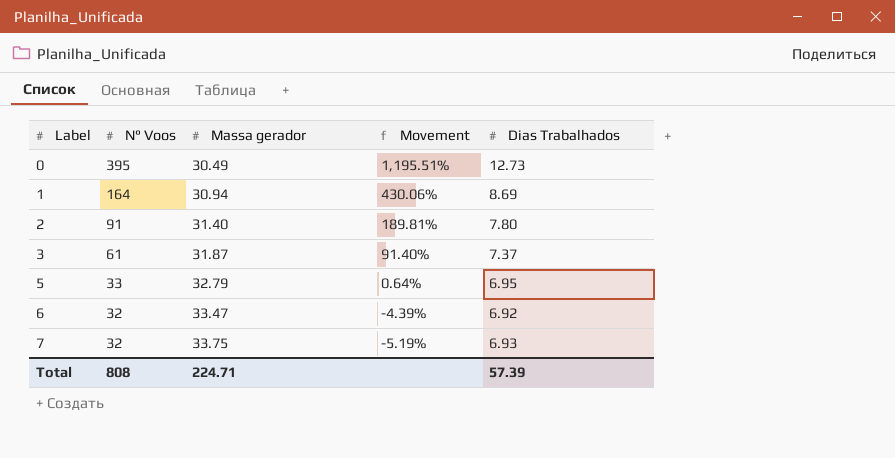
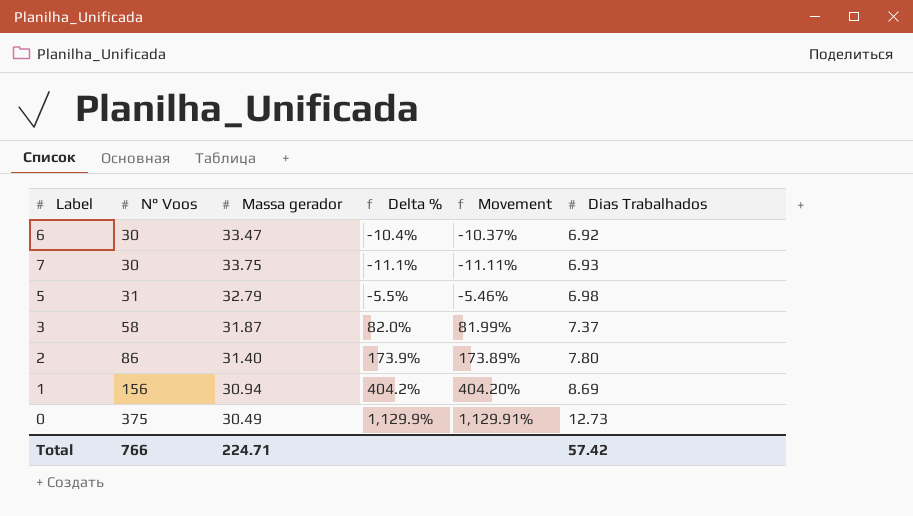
row order: Label ascending -> N° Voos ascending
column Delta % | formula: none -> ([N° Voos] - [Massa gerador]) / [Massa gerador]
6 | N° Voos: 32 -> 30
6 | Movement: -4.39% -> -10.37%
7 | N° Voos: 32 -> 30
7 | Movement: -5.19% -> -11.11%
5 | N° Voos: 33 -> 31
5 | Movement: 0.64% -> -5.46%
5 | Dias Trabalhados: 6.95 -> 6.98
3 | N° Voos: 61 -> 58
3 | Movement: 91.40% -> 81.99%
2 | N° Voos: 91 -> 86
2 | Movement: 189.81% -> 173.89%
1 | N° Voos: 164 -> 156
1 | Movement: 430.06% -> 404.20%
0 | N° Voos: 395 -> 375
0 | Movement: 1,195.51% -> 1,129.91%
Total | N° Voos: 808 -> 766
Total | Dias Trabalhados: 57.39 -> 57.42

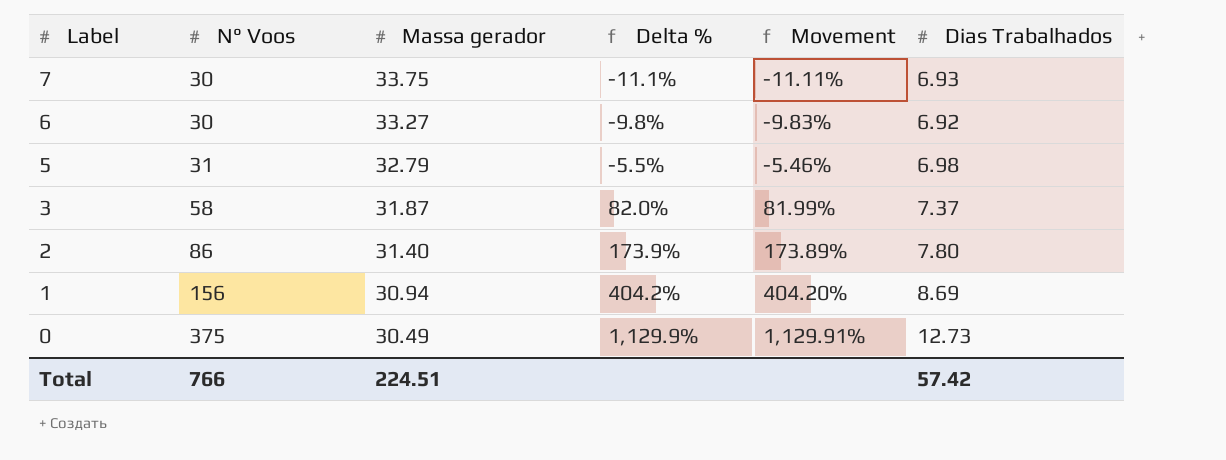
row order: N° Voos ascending -> Label descending
6 | Massa gerador: 33.47 -> 33.27
6 | Delta %: -10.4% -> -9.8%
6 | Movement: -10.37% -> -9.83%
Total | Massa gerador: 224.71 -> 224.51

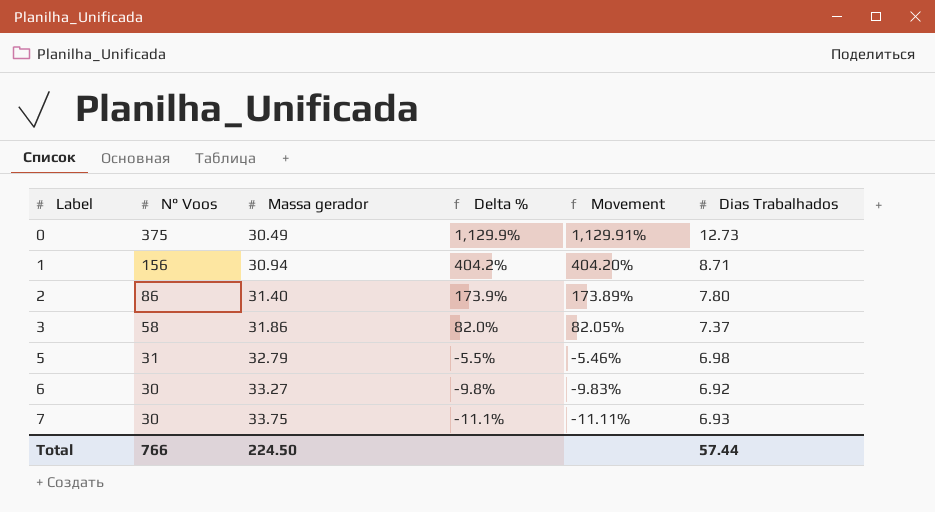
row order: Label descending -> Label ascending
1 | Dias Trabalhados: 8.69 -> 8.71
3 | Massa gerador: 31.87 -> 31.86
3 | Movement: 81.99% -> 82.05%
Total | Massa gerador: 224.51 -> 224.50
Total | Dias Trabalhados: 57.42 -> 57.44

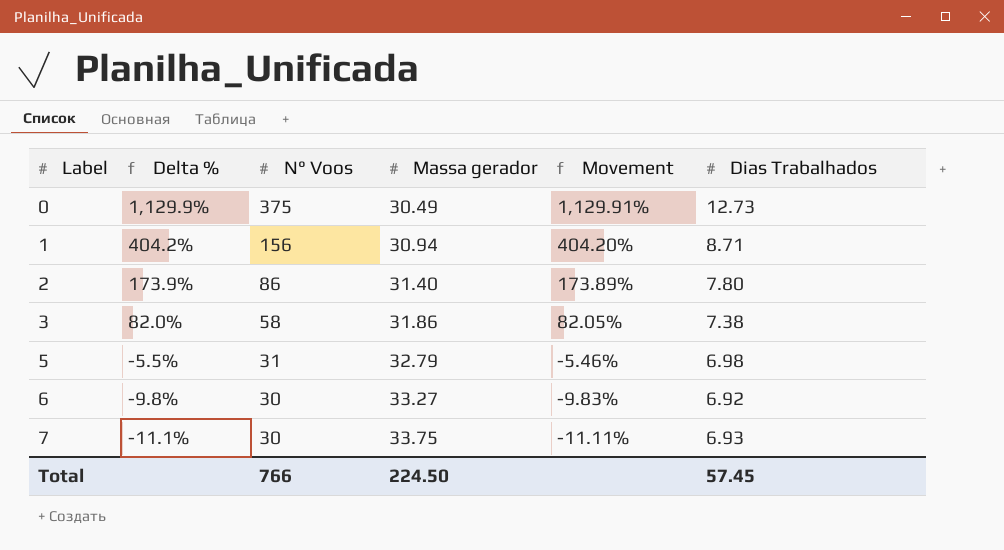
column Delta % | position: 4 -> 2
3 | Dias Trabalhados: 7.37 -> 7.38
Total | Dias Trabalhados: 57.44 -> 57.45

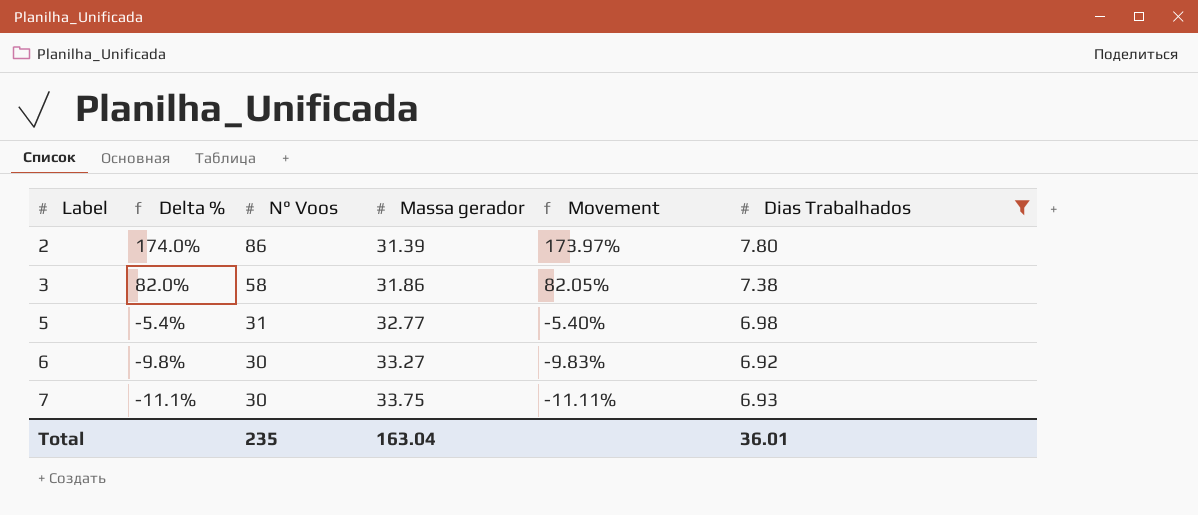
filter: none -> Dias Trabalhados <= 7.80
2 | Delta %: 173.9% -> 174.0%
2 | Massa gerador: 31.40 -> 31.39
2 | Movement: 173.89% -> 173.97%
5 | Delta %: -5.5% -> -5.4%
5 | Massa gerador: 32.79 -> 32.77
5 | Movement: -5.46% -> -5.40%
Total | N° Voos: 766 -> 235
Total | Massa gerador: 224.50 -> 163.04
Total | Dias Trabalhados: 57.45 -> 36.01

